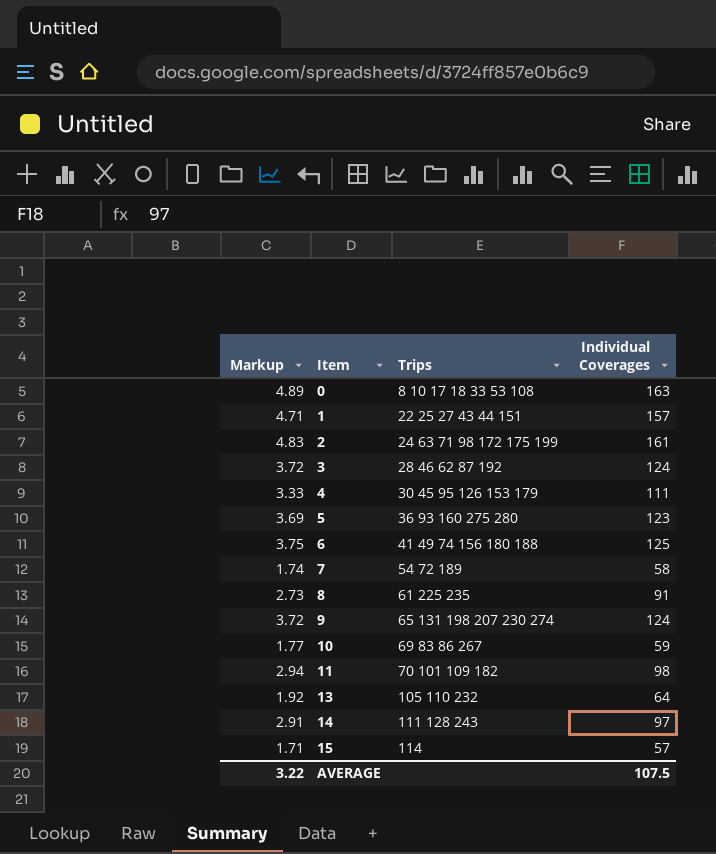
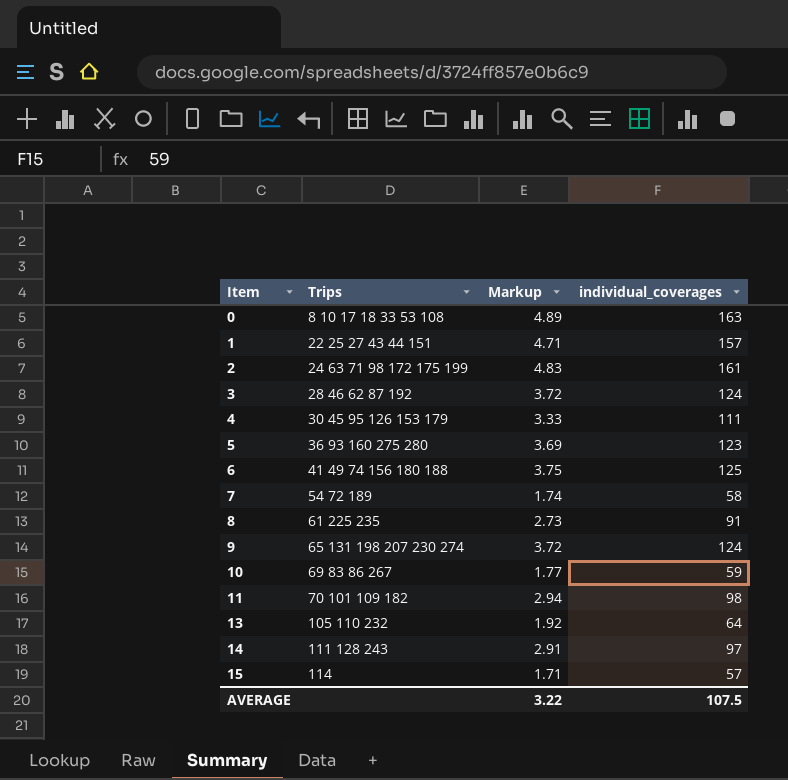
column Markup | position: 1 -> 3
column name: Individual Coverages -> individual_coverages

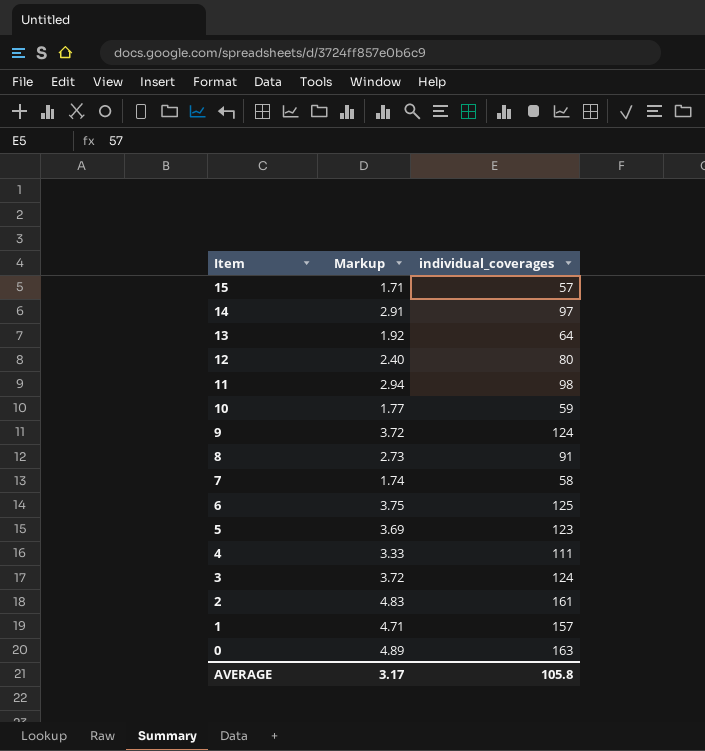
row order: Item ascending -> Item descending
column Trips | position: 2 -> none
row 12: none -> 2.40 | 80
AVERAGE | Markup: 3.22 -> 3.17
AVERAGE | individual_coverages: 107.5 -> 105.8

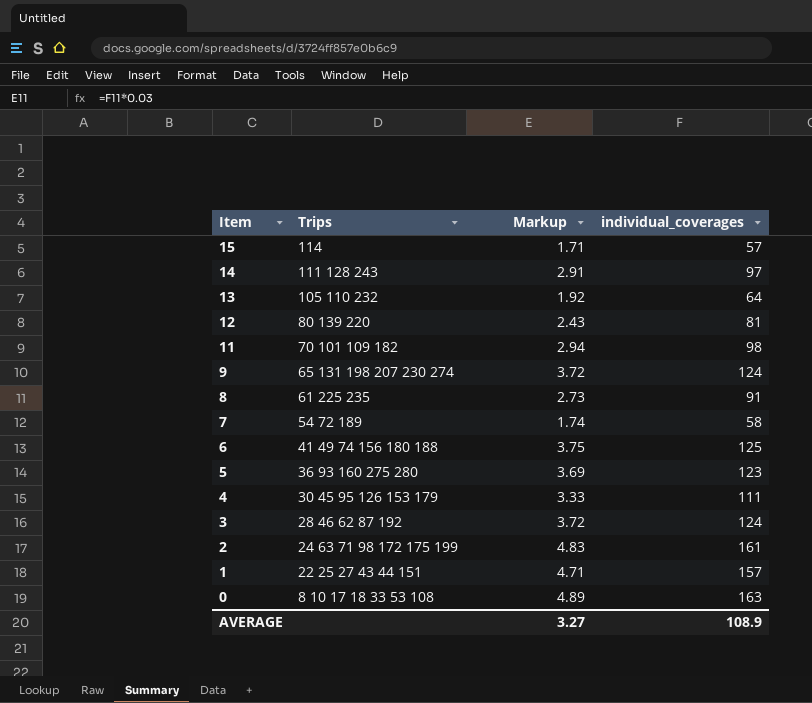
column Trips | position: none -> 2
row 10: 1.77 | 59 -> none
12 | Markup: 2.40 -> 2.43
12 | individual_coverages: 80 -> 81
AVERAGE | Markup: 3.17 -> 3.27
AVERAGE | individual_coverages: 105.8 -> 108.9

